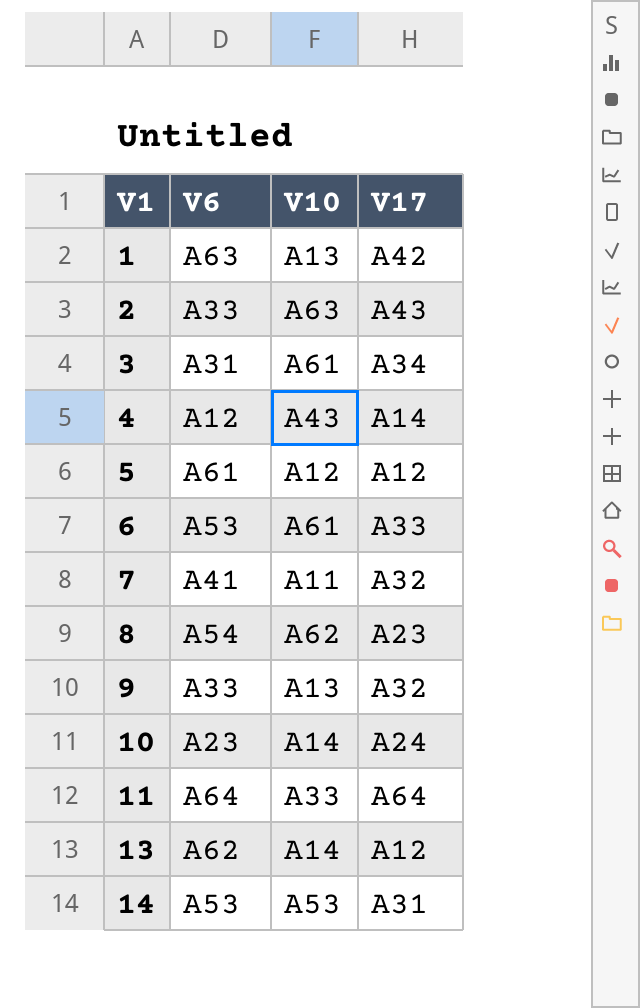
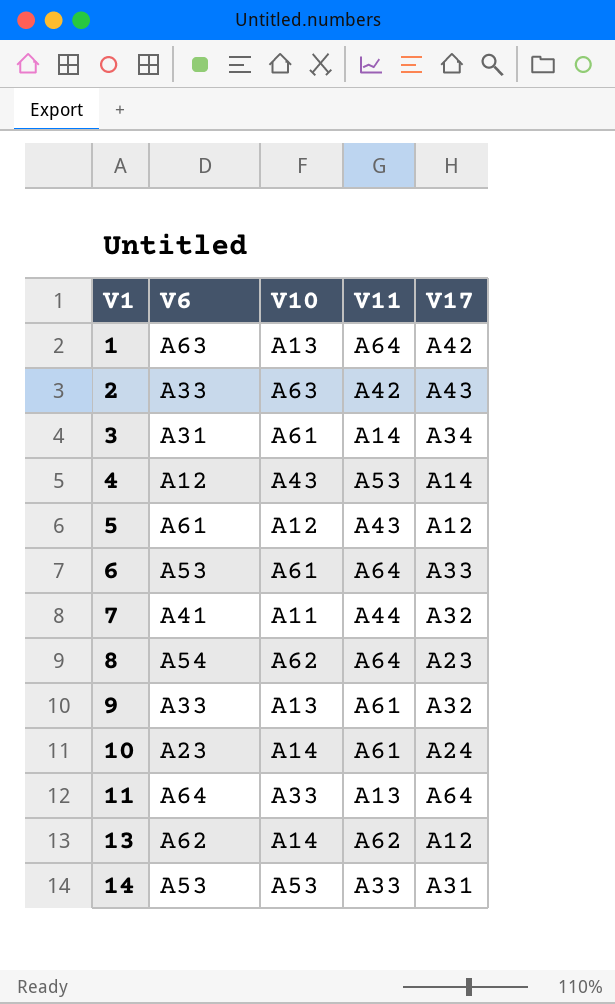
column V11 | position: none -> 4

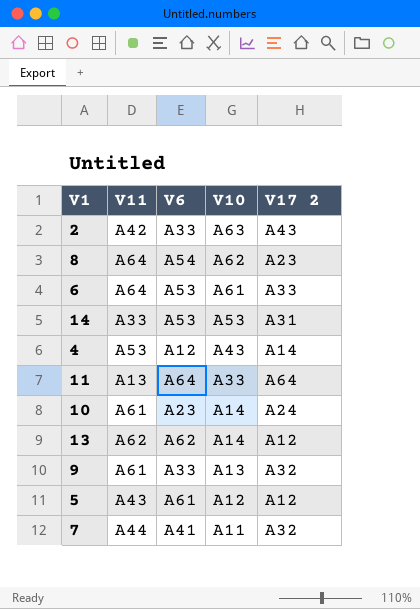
row order: V1 ascending -> V10 descending
column V11 | position: 4 -> 2
column name: V17 -> V17 2
row 1: A63 | A13 | A64 | A42 -> none
row 3: A31 | A61 | A14 | A34 -> none

